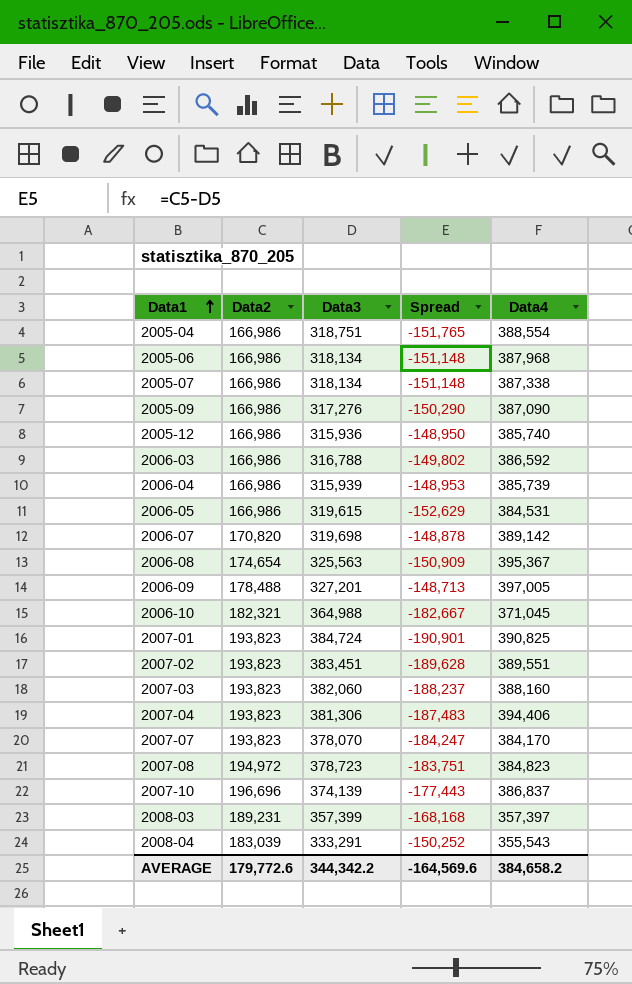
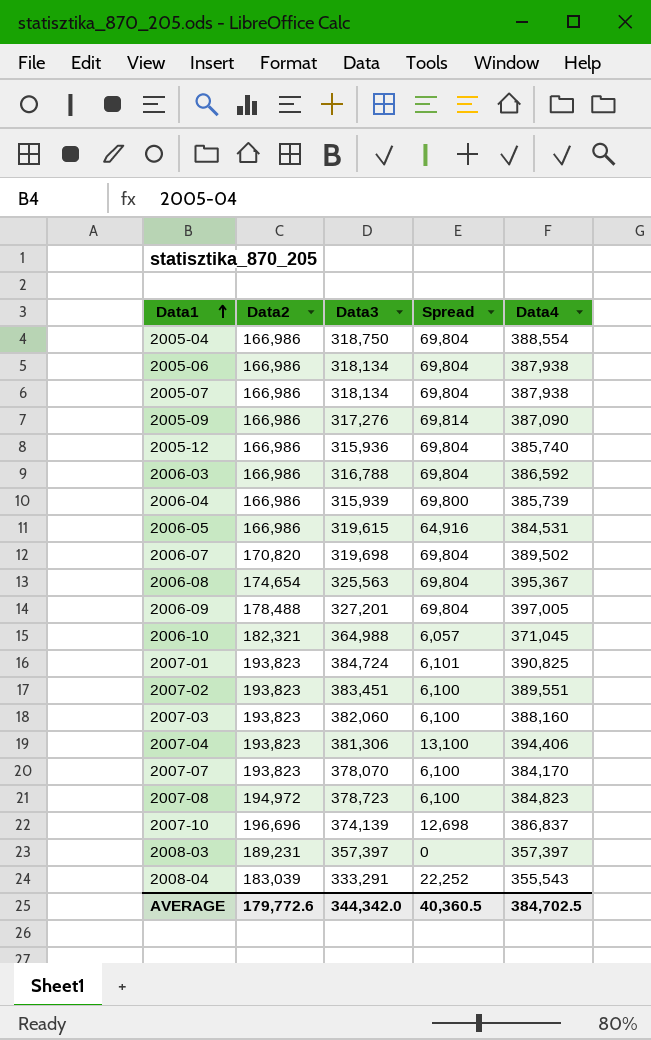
column Spread | formula: [Data2] - [Data3] -> [Data4] - [Data3]
2005-04 | Data3: 318,751 -> 318,750
2005-06 | Data4: 387,968 -> 387,938
2005-07 | Data4: 387,338 -> 387,938
2006-07 | Data4: 389,142 -> 389,502
2008-03 | Data3: 357,399 -> 357,397
AVERAGE | Data3: 344,342.2 -> 344,342.0
AVERAGE | Spread: -164,569.6 -> 40,360.5
AVERAGE | Data4: 384,658.2 -> 384,702.5

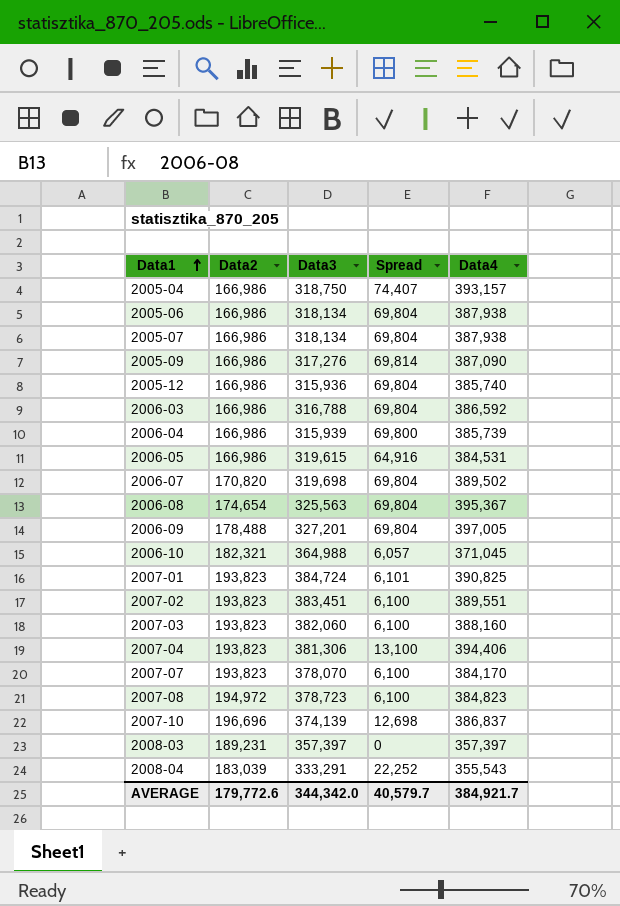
2005-04 | Spread: 69,804 -> 74,407
2005-04 | Data4: 388,554 -> 393,157
AVERAGE | Spread: 40,360.5 -> 40,579.7
AVERAGE | Data4: 384,702.5 -> 384,921.7

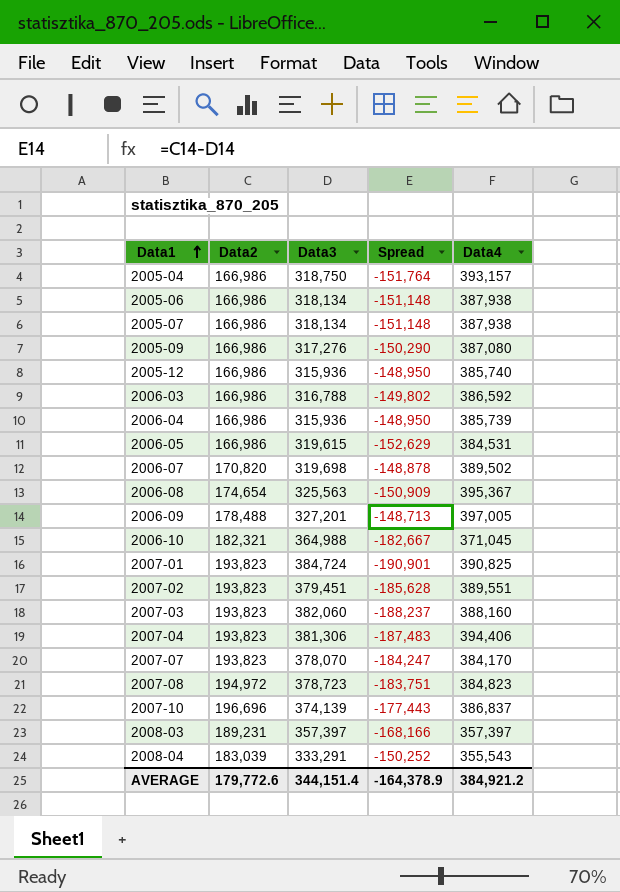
column Spread | formula: [Data4] - [Data3] -> [Data2] - [Data3]
2005-09 | Data4: 387,090 -> 387,080
2006-04 | Data3: 315,939 -> 315,936
2007-02 | Data3: 383,451 -> 379,451
AVERAGE | Data3: 344,342.0 -> 344,151.4
AVERAGE | Spread: 40,579.7 -> -164,378.9
AVERAGE | Data4: 384,921.7 -> 384,921.2

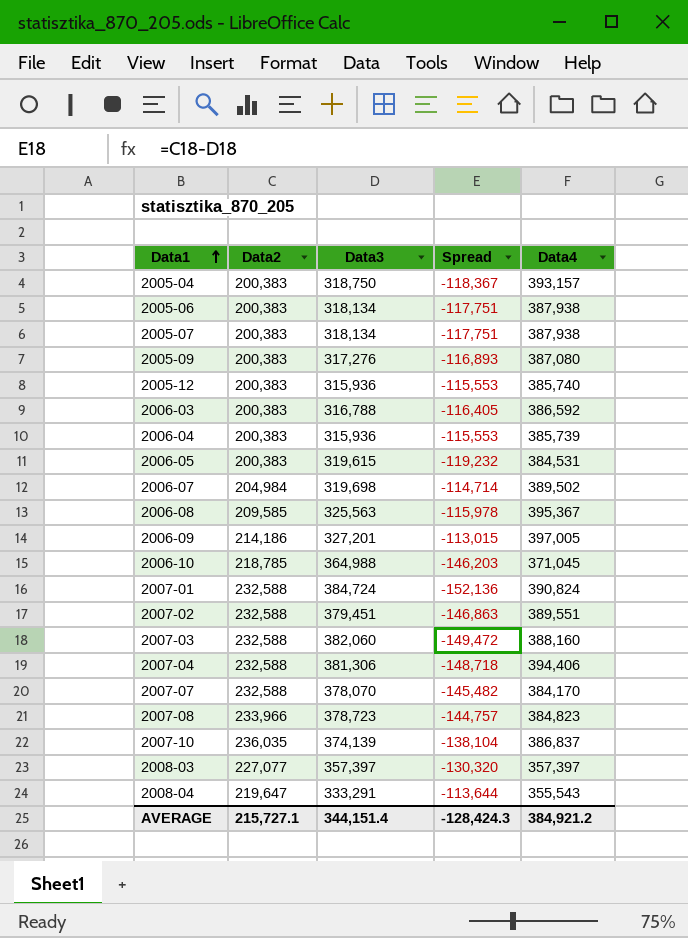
2005-04 | Data2: 166,986 -> 200,383
2005-04 | Spread: -151,764 -> -118,367
2005-06 | Data2: 166,986 -> 200,383
2005-06 | Spread: -151,148 -> -117,751
2005-07 | Data2: 166,986 -> 200,383
2005-07 | Spread: -151,148 -> -117,751
2005-09 | Data2: 166,986 -> 200,383
2005-09 | Spread: -150,290 -> -116,893
2005-12 | Data2: 166,986 -> 200,383
2005-12 | Spread: -148,950 -> -115,553
2006-03 | Data2: 166,986 -> 200,383
2006-03 | Spread: -149,802 -> -116,405
2006-04 | Data2: 166,986 -> 200,383
2006-04 | Spread: -148,950 -> -115,553
2006-05 | Data2: 166,986 -> 200,383
2006-05 | Spread: -152,629 -> -119,232
2006-07 | Data2: 170,820 -> 204,984
2006-07 | Spread: -148,878 -> -114,714
2006-08 | Data2: 174,654 -> 209,585
2006-08 | Spread: -150,909 -> -115,978
2006-09 | Data2: 178,488 -> 214,186
2006-09 | Spread: -148,713 -> -113,015
2006-10 | Data2: 182,321 -> 218,785
2006-10 | Spread: -182,667 -> -146,203
2007-01 | Data2: 193,823 -> 232,588
2007-01 | Spread: -190,901 -> -152,136
2007-01 | Data4: 390,825 -> 390,824
2007-02 | Data2: 193,823 -> 232,588
2007-02 | Spread: -185,628 -> -146,863
2007-03 | Data2: 193,823 -> 232,588
2007-03 | Spread: -188,237 -> -149,472
2007-04 | Data2: 193,823 -> 232,588
2007-04 | Spread: -187,483 -> -148,718
2007-07 | Data2: 193,823 -> 232,588
2007-07 | Spread: -184,247 -> -145,482
2007-08 | Data2: 194,972 -> 233,966
2007-08 | Spread: -183,751 -> -144,757
2007-10 | Data2: 196,696 -> 236,035
2007-10 | Spread: -177,443 -> -138,104
2008-03 | Data2: 189,231 -> 227,077
2008-03 | Spread: -168,166 -> -130,320
2008-04 | Data2: 183,039 -> 219,647
2008-04 | Spread: -150,252 -> -113,644
AVERAGE | Data2: 179,772.6 -> 215,727.1
AVERAGE | Spread: -164,378.9 -> -128,424.3

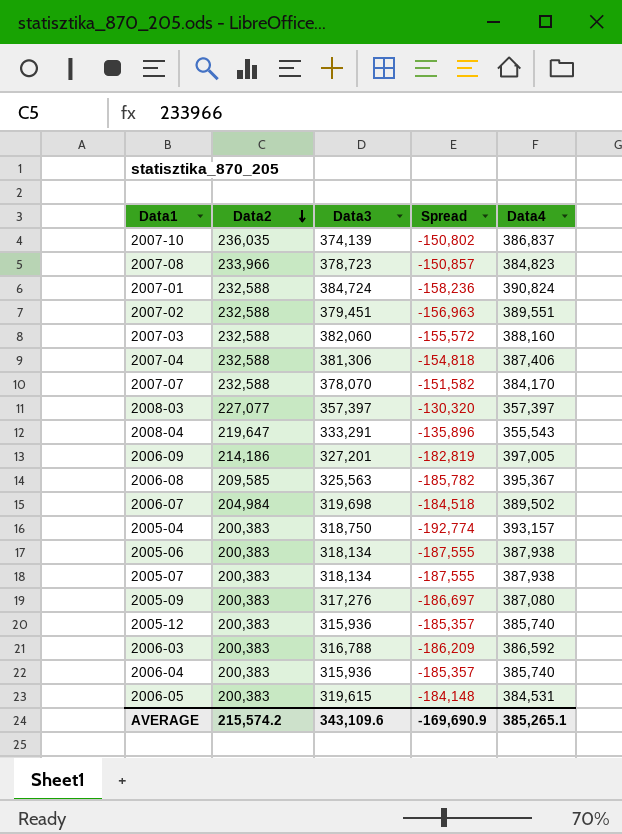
row order: Data1 ascending -> Data2 descending
column Spread | formula: [Data2] - [Data3] -> [Data2] - [Data4]
row 2006-10: 218,785 | 364,988 | -146,203 | 371,045 -> none
2007-04 | Data4: 394,406 -> 387,406
2006-04 | Data4: 385,739 -> 385,740
AVERAGE | Data2: 215,727.1 -> 215,574.2
AVERAGE | Data3: 344,151.4 -> 343,109.6
AVERAGE | Spread: -128,424.3 -> -169,690.9
AVERAGE | Data4: 384,921.2 -> 385,265.1

